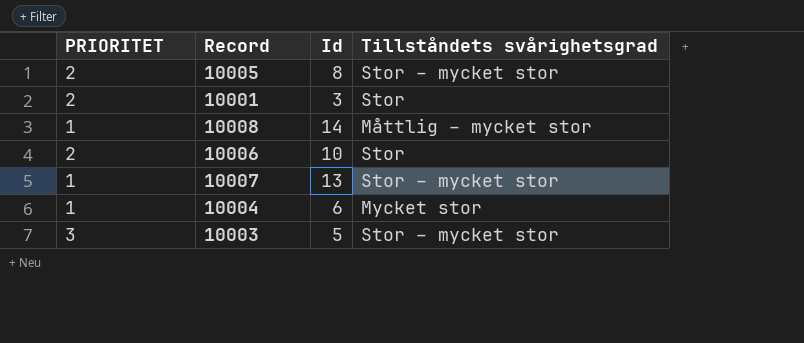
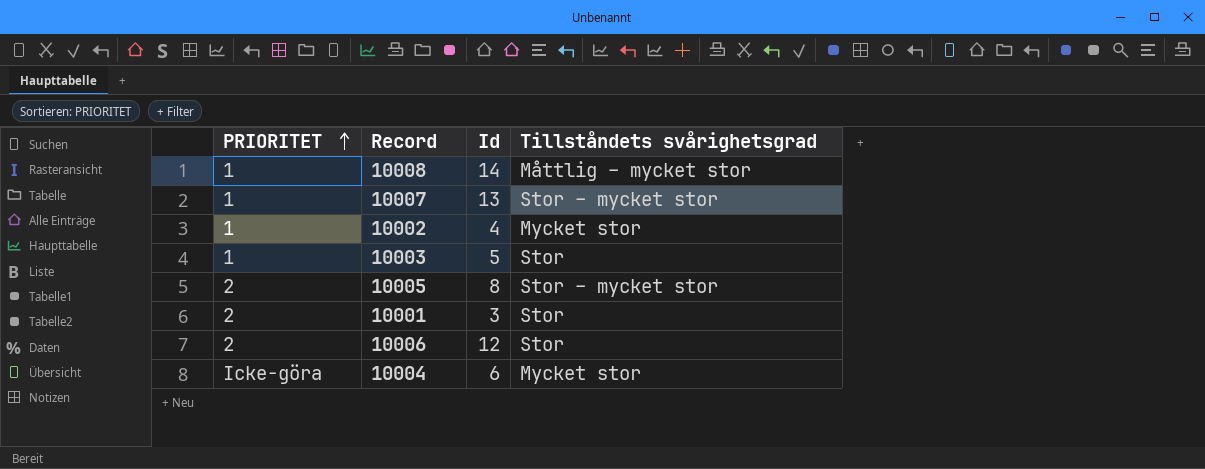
row order: none -> PRIORITET ascending
row 10002: none -> 1 | 4 | Mycket stor
10003 | PRIORITET: 3 -> 1
10003 | Tillståndets svårighetsgrad: Stor – mycket stor -> Stor
10006 | Id: 10 -> 12
10004 | PRIORITET: 1 -> Icke-göra

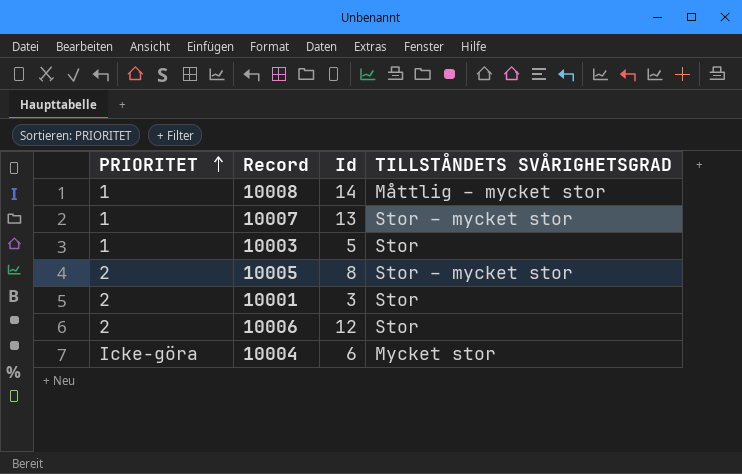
column name: Tillståndets svårighetsgrad -> TILLSTÅNDETS SVÅRIGHETSGRAD
row 10002: 1 | 4 | Mycket stor -> none

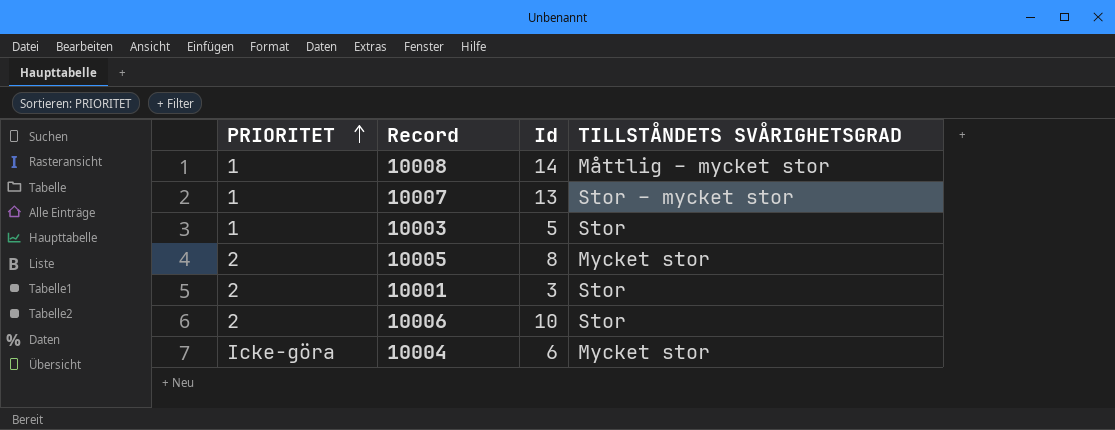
10005 | TILLSTÅNDETS SVÅRIGHETSGRAD: Stor – mycket stor -> Mycket stor
10006 | Id: 12 -> 10

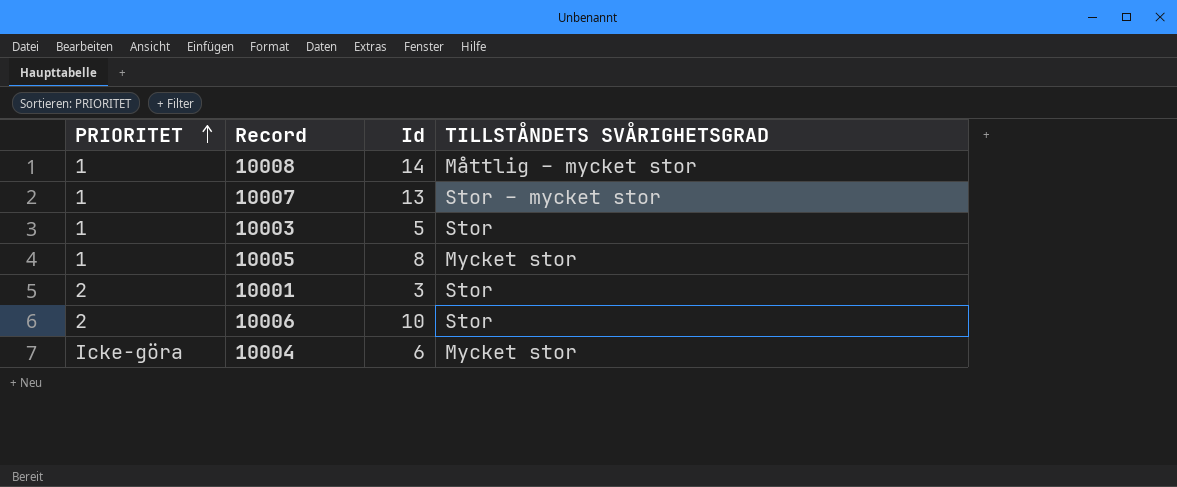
10005 | PRIORITET: 2 -> 1

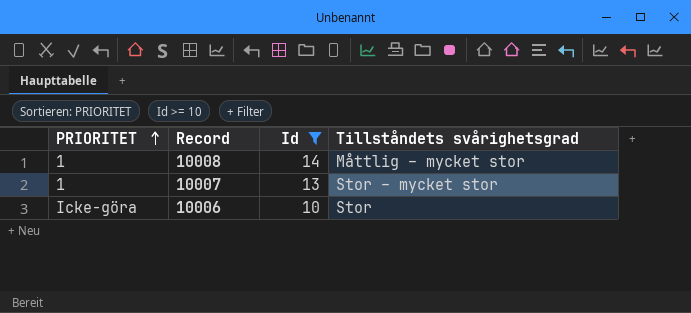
filter: none -> Id >= 10
column name: TILLSTÅNDETS SVÅRIGHETSGRAD -> Tillståndets svårighetsgrad
10006 | PRIORITET: 2 -> Icke-göra

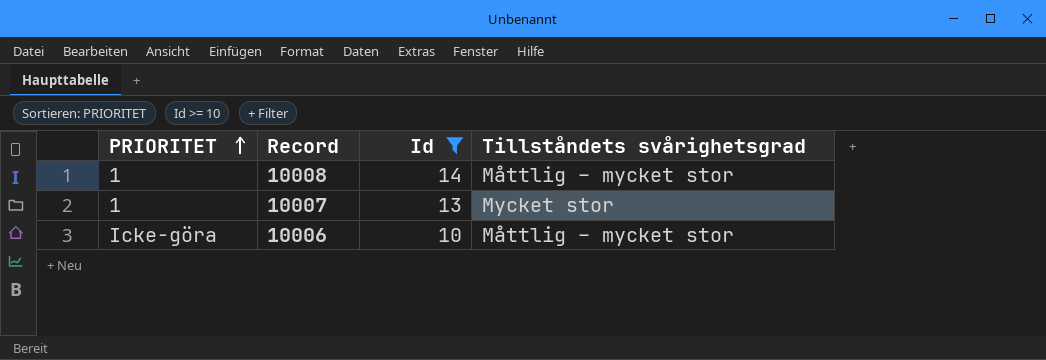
10007 | Tillståndets svårighetsgrad: Stor – mycket stor -> Mycket stor
10006 | Tillståndets svårighetsgrad: Stor -> Måttlig – mycket stor

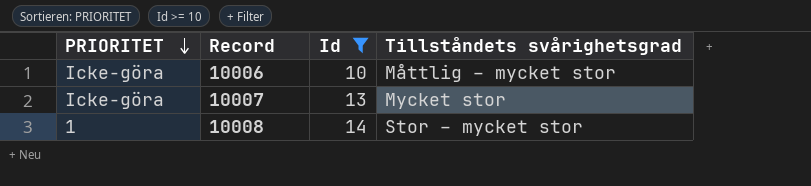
row order: PRIORITET ascending -> PRIORITET descending
10007 | PRIORITET: 1 -> Icke-göra
10008 | Tillståndets svårighetsgrad: Måttlig – mycket stor -> Stor – mycket stor

